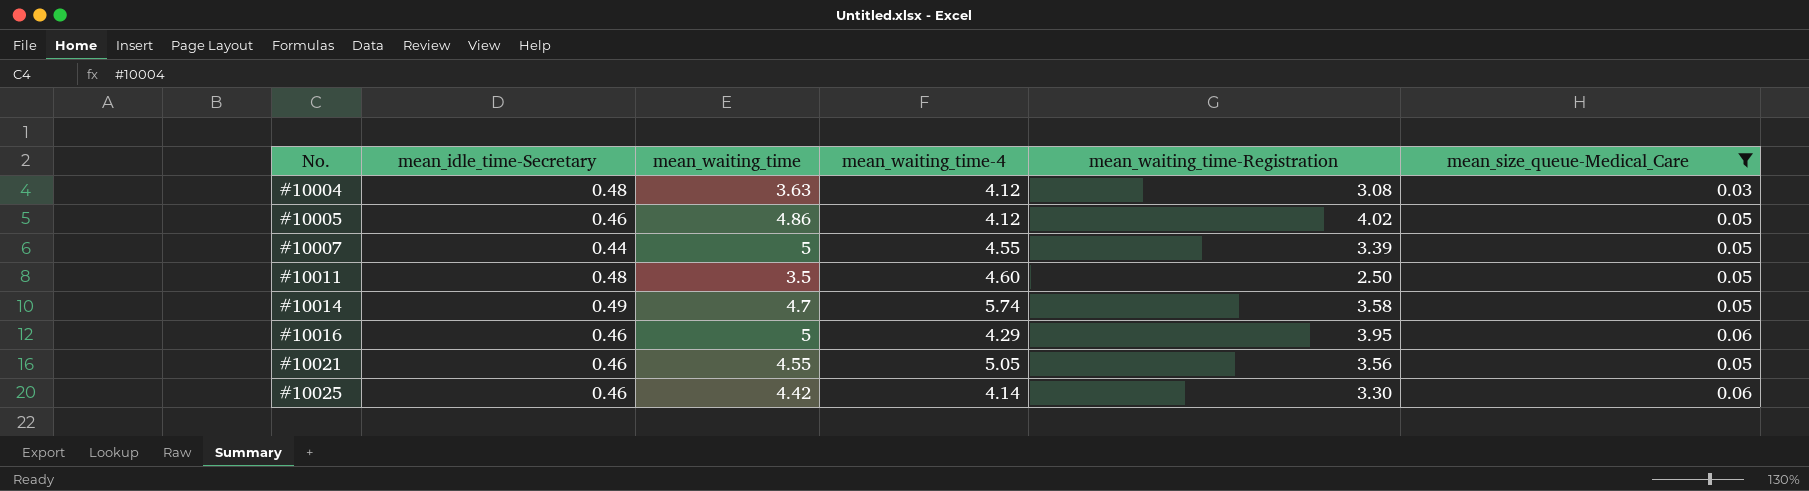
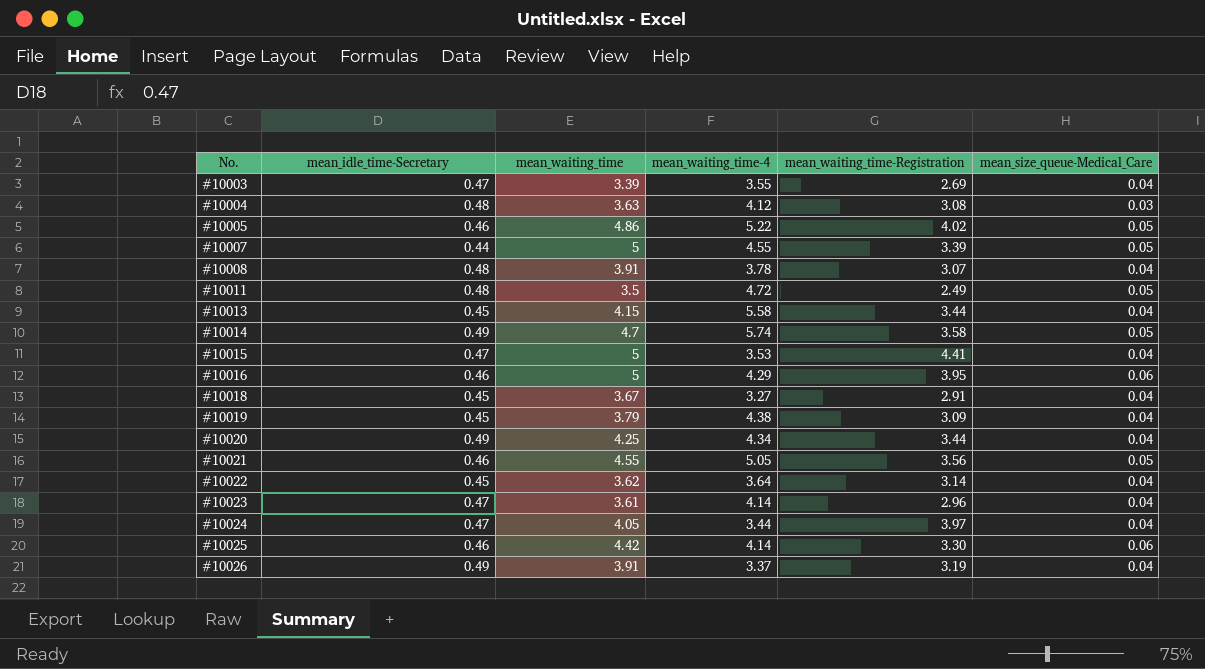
filter: mean_size_queue-Medical_Care != 0.04 -> none
#10005 | mean_waiting_time-4: 4.12 -> 5.22
#10011 | mean_waiting_time-4: 4.60 -> 4.72
#10011 | mean_waiting_time-Registration: 2.50 -> 2.49

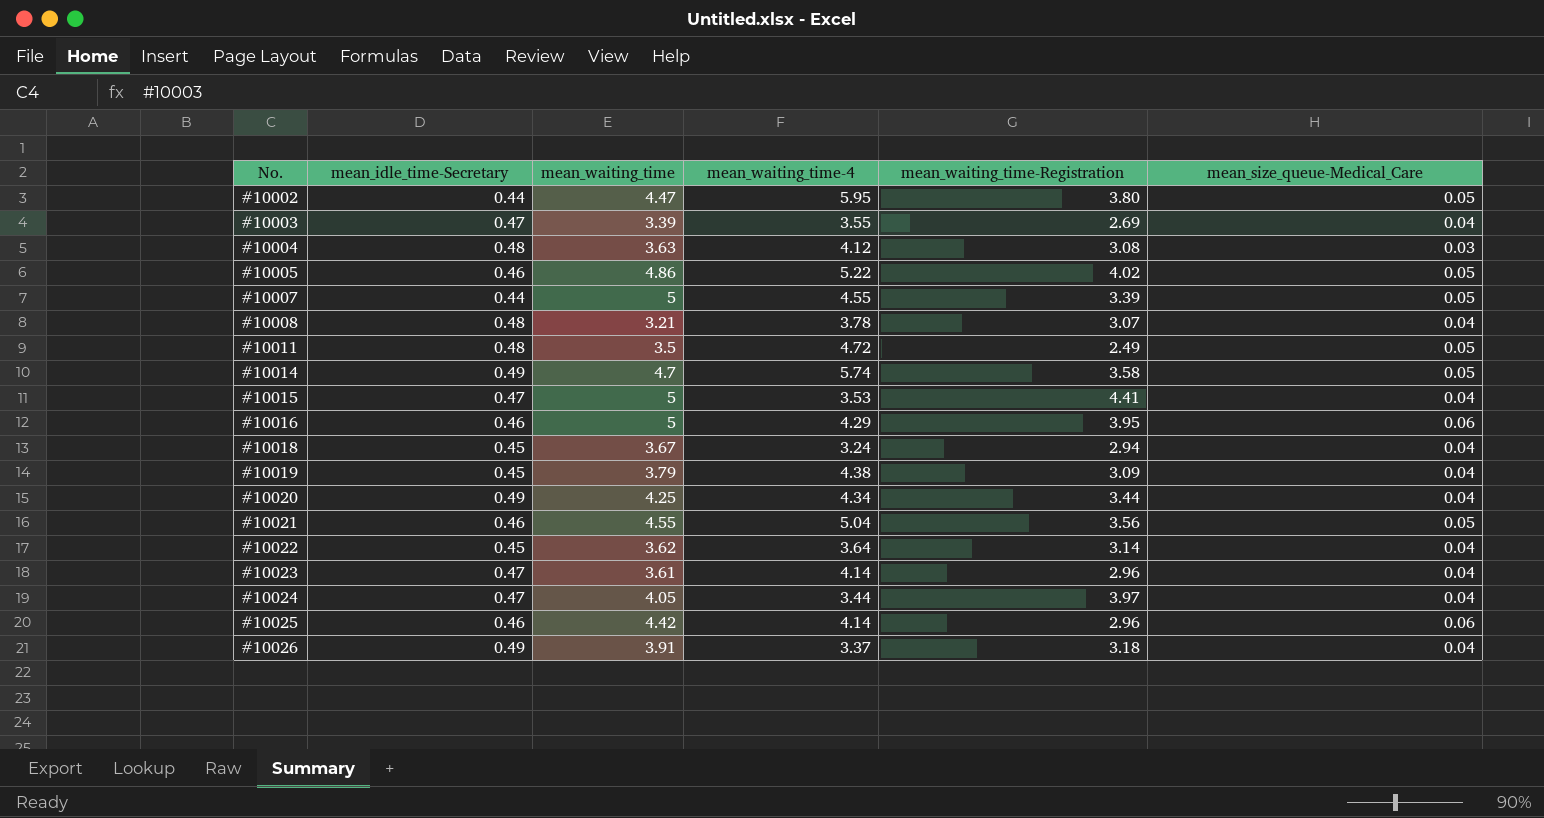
row #10013: 0.45 | 4.15 | 5.58 | 3.44 | 0.04 -> none
row #10002: none -> 0.44 | 4.47 | 5.95 | 3.80 | 0.05
#10008 | mean_waiting_time: 3.91 -> 3.21
#10018 | mean_waiting_time-4: 3.27 -> 3.24
#10018 | mean_waiting_time-Registration: 2.91 -> 2.94
#10021 | mean_waiting_time-4: 5.05 -> 5.04
#10025 | mean_waiting_time-Registration: 3.30 -> 2.96
#10026 | mean_waiting_time-Registration: 3.19 -> 3.18

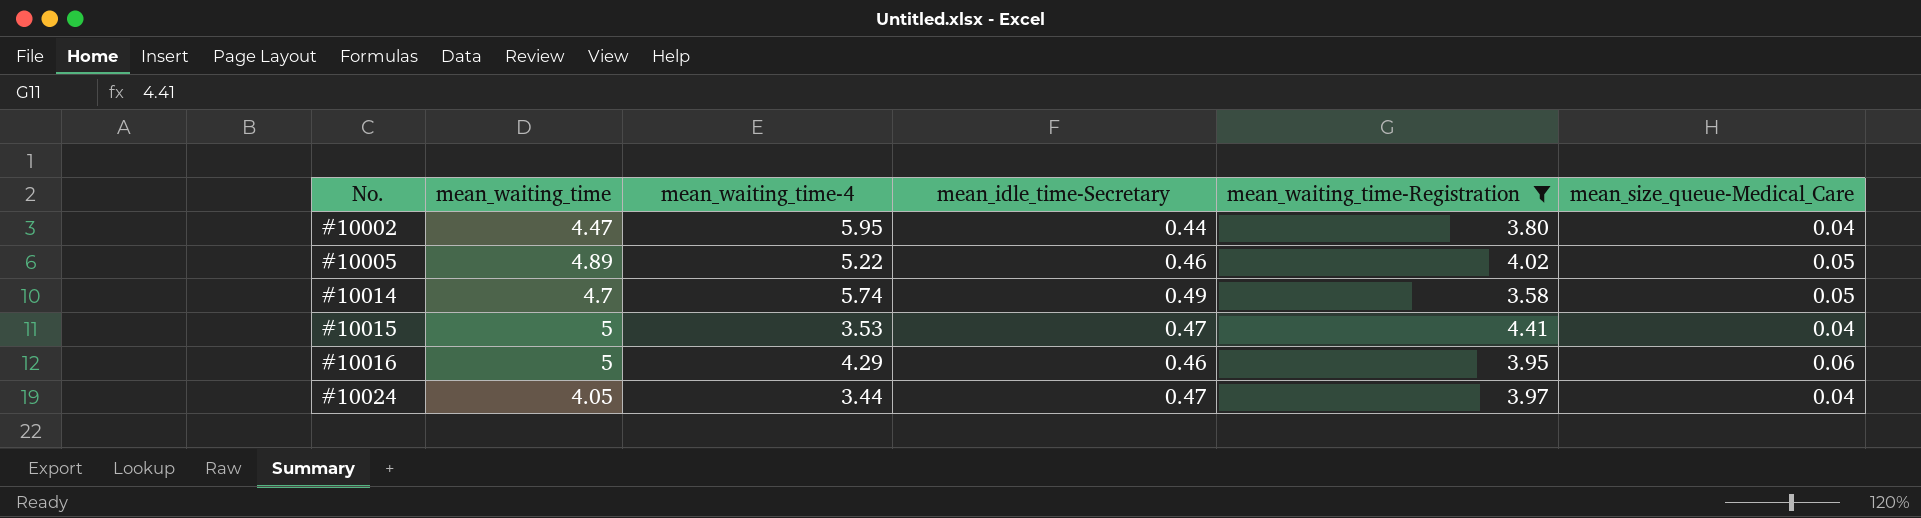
filter: none -> mean_waiting_time-Registration >= 3.58
column mean_idle_time-Secretary | position: 2 -> 4
#10002 | mean_size_queue-Medical_Care: 0.05 -> 0.04
#10005 | mean_waiting_time: 4.86 -> 4.89

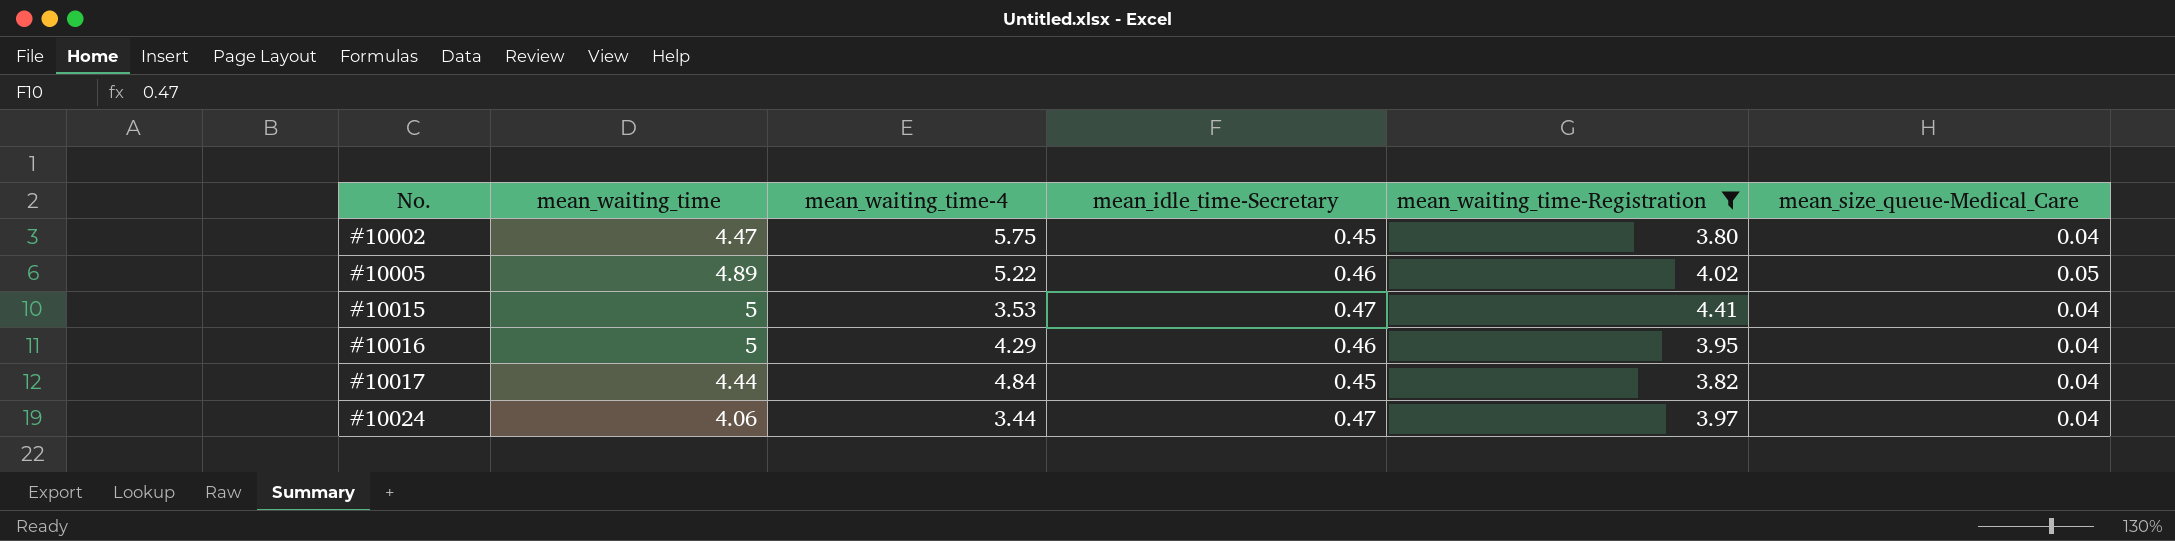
row #10014: 4.7 | 5.74 | 0.49 | 3.58 | 0.05 -> none
#10002 | mean_waiting_time-4: 5.95 -> 5.75
#10002 | mean_idle_time-Secretary: 0.44 -> 0.45
#10016 | mean_size_queue-Medical_Care: 0.06 -> 0.04
row #10017: none -> 4.44 | 4.84 | 0.45 | 3.82 | 0.04
#10024 | mean_waiting_time: 4.05 -> 4.06

